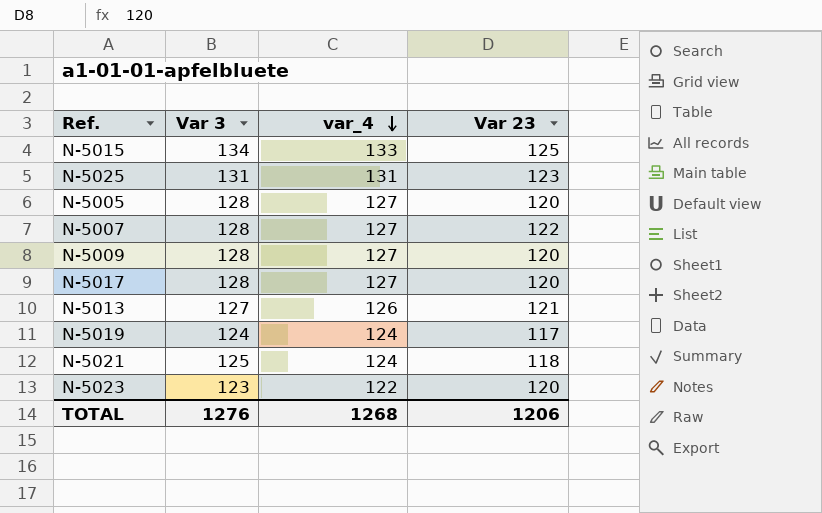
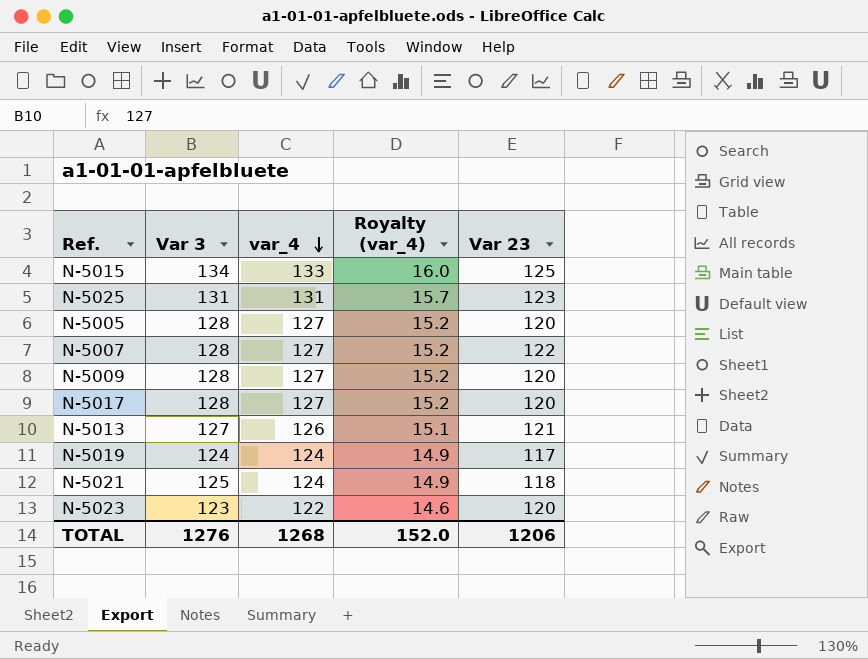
column Royalty (var_4) | formula: none -> [var_4] * 0.12

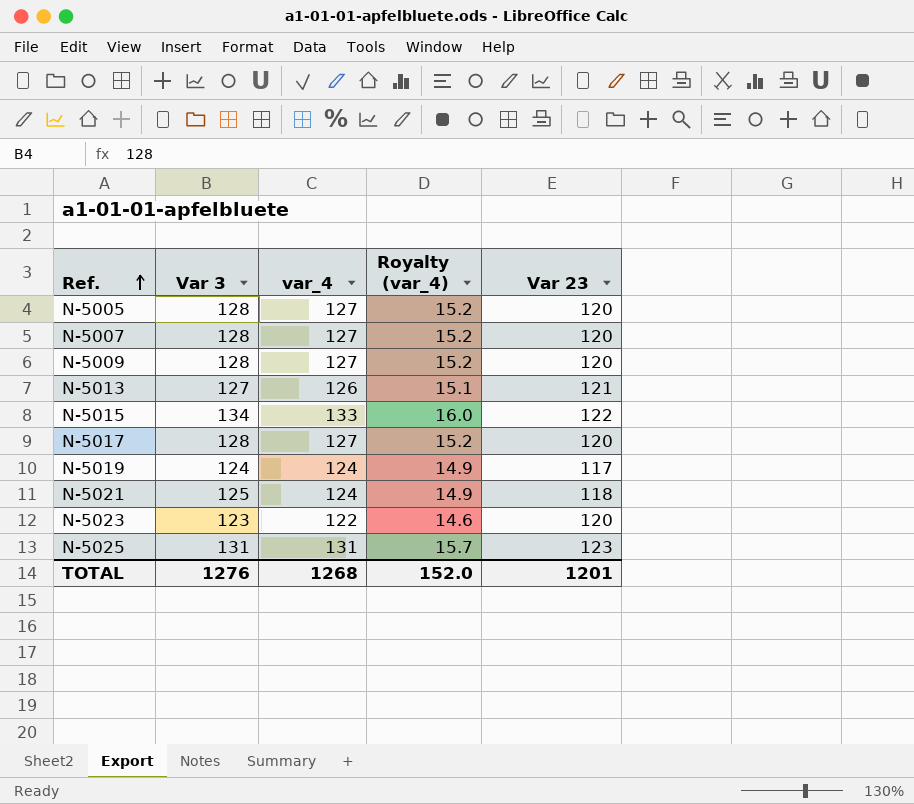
row order: var_4 descending -> Ref. ascending
N-5007 | Var 23: 122 -> 120
N-5015 | Var 23: 125 -> 122
TOTAL | Var 23: 1206 -> 1201

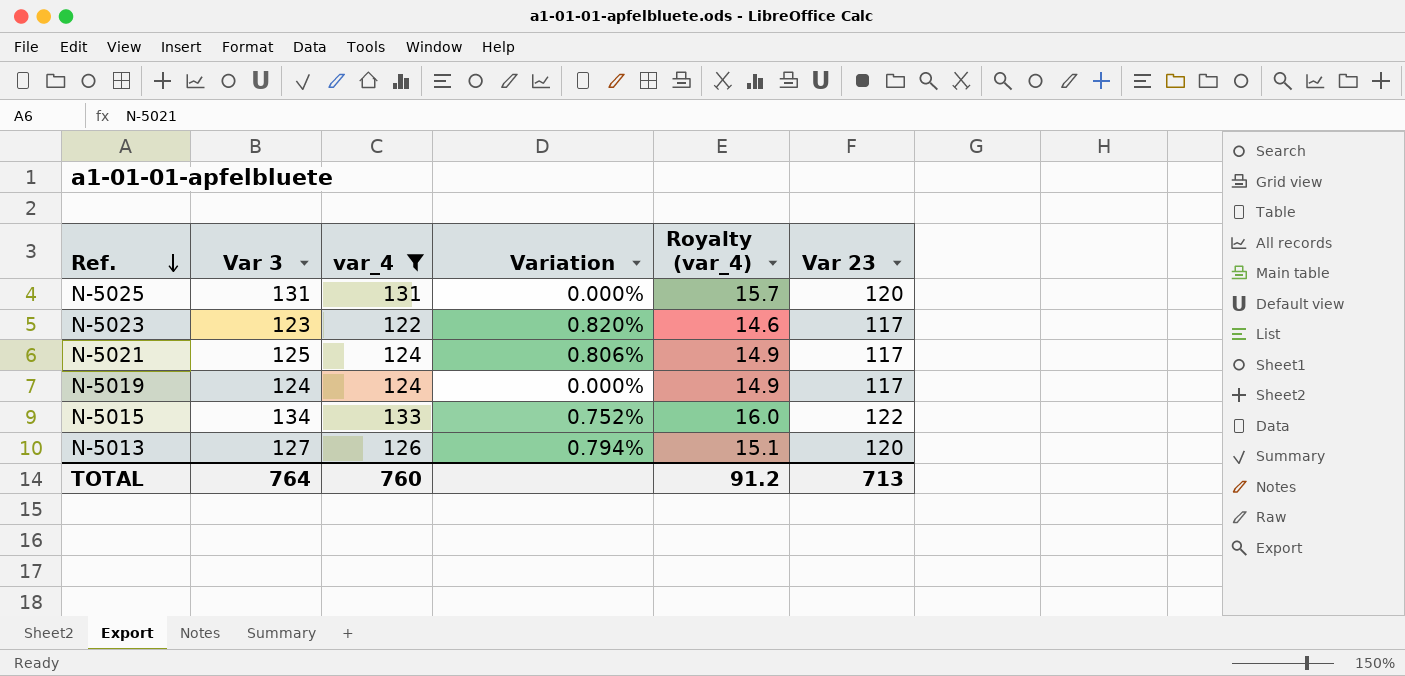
filter: none -> var_4 != 127
row order: Ref. ascending -> Ref. descending
column Variation | formula: none -> ([Var 3] - [var_4]) / [var_4]
N-5025 | Var 23: 123 -> 120
N-5023 | Var 23: 120 -> 117
N-5021 | Var 23: 118 -> 117
N-5013 | Var 23: 121 -> 120
TOTAL | Var 3: 1276 -> 764
TOTAL | var_4: 1268 -> 760
TOTAL | Royalty (var_4): 152.0 -> 91.2
TOTAL | Var 23: 1201 -> 713

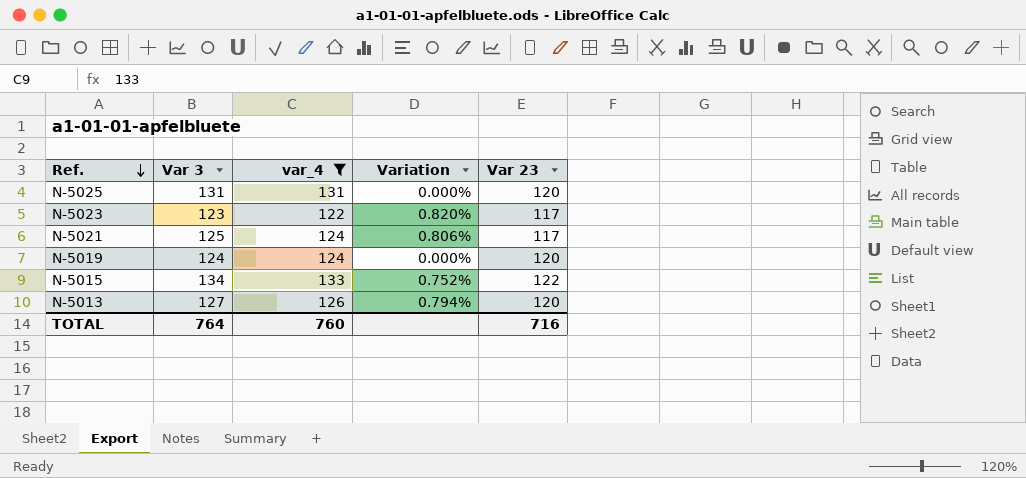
column Royalty (var_4) | formula: [var_4] * 0.12 -> none
N-5019 | Var 23: 117 -> 120
TOTAL | Var 23: 713 -> 716

